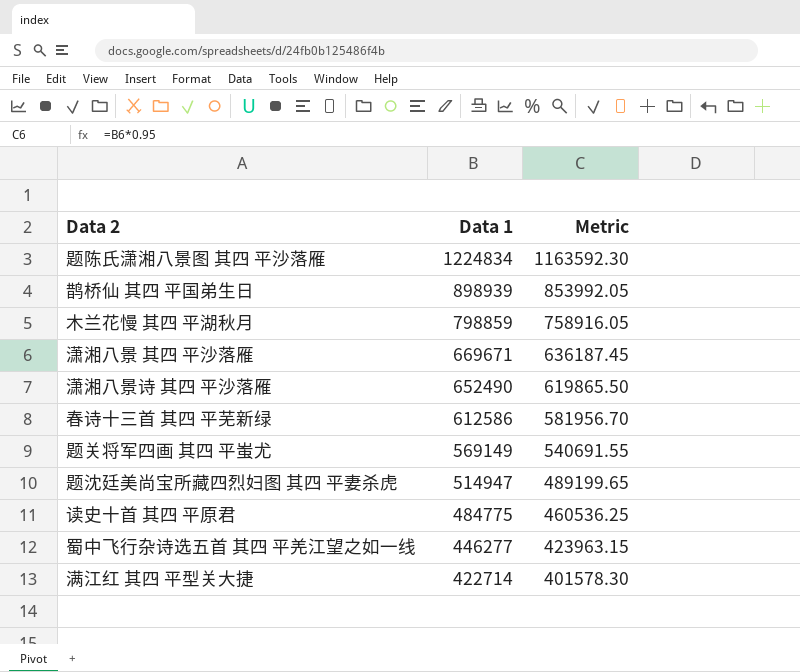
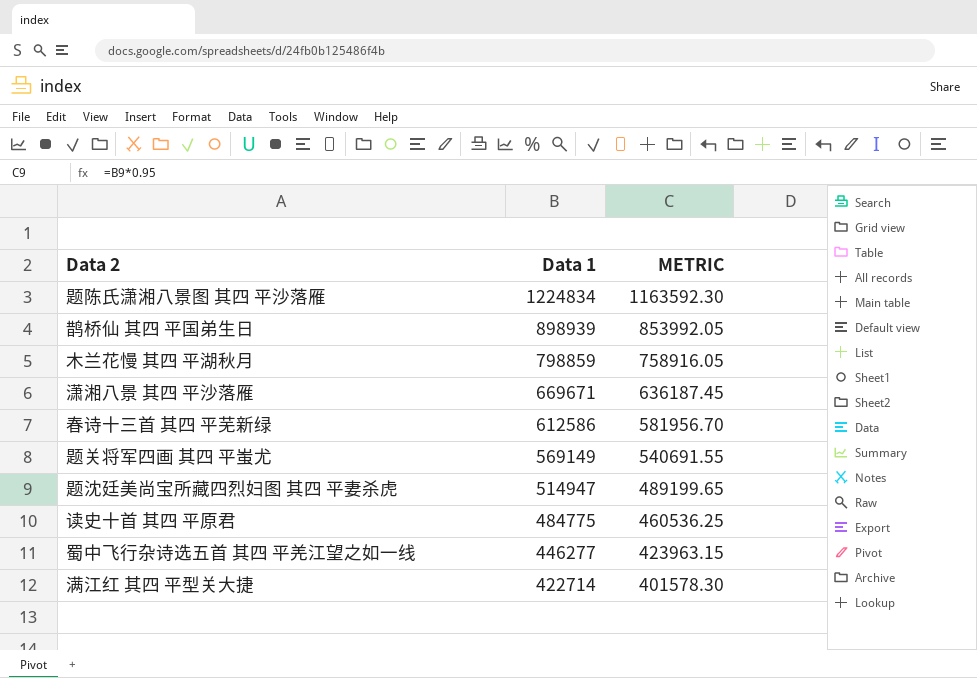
column name: Metric -> METRIC
row 潇湘八景诗 其四 平沙落雁: 652490 | 619865.50 -> none

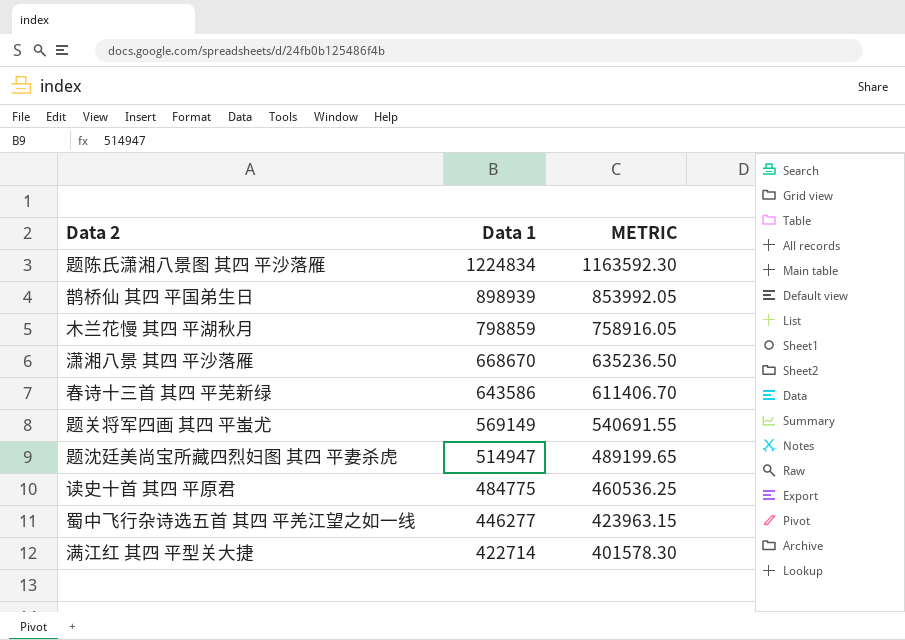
潇湘八景 其四 平沙落雁 | Data 1: 669671 -> 668670
潇湘八景 其四 平沙落雁 | METRIC: 636187.45 -> 635236.50
春诗十三首 其四 平芜新绿 | Data 1: 612586 -> 643586
春诗十三首 其四 平芜新绿 | METRIC: 581956.70 -> 611406.70

